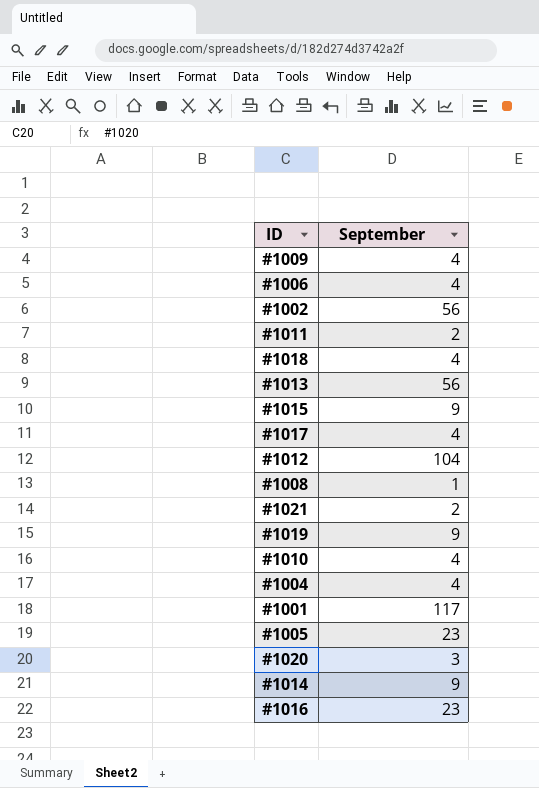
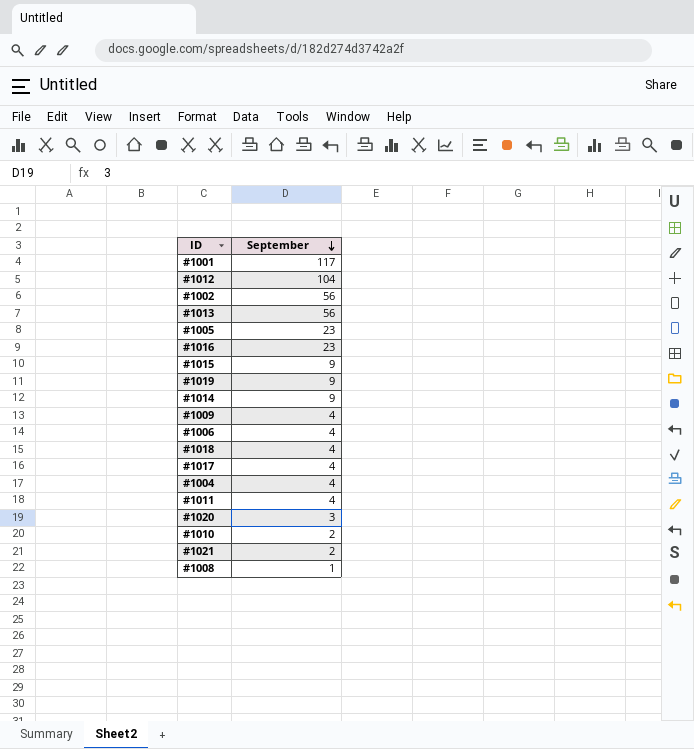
row order: none -> September descending
#1011 | September: 2 -> 4
#1010 | September: 4 -> 2

